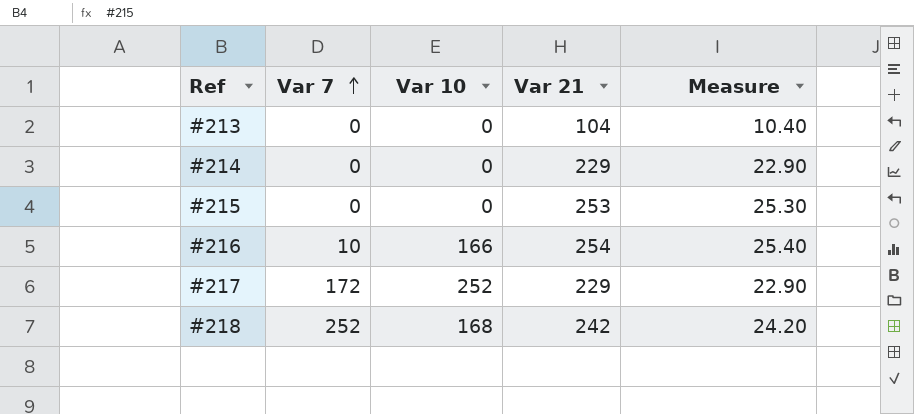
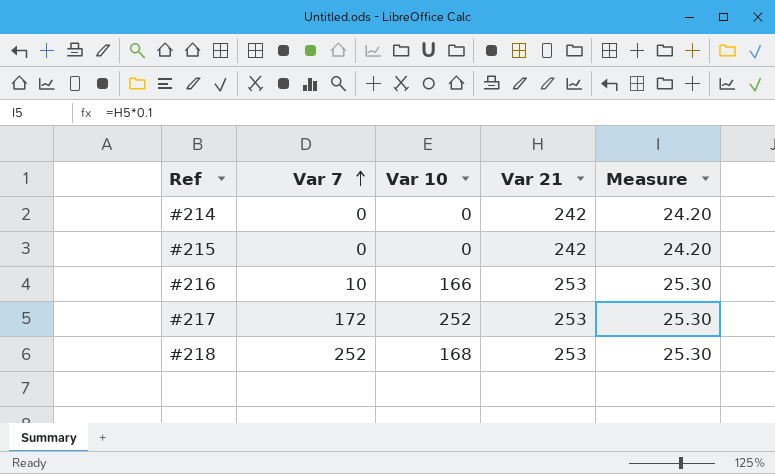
row #213: 0 | 0 | 104 | 10.40 -> none
#214 | Var 21: 229 -> 242
#214 | Measure: 22.90 -> 24.20
#215 | Var 21: 253 -> 242
#215 | Measure: 25.30 -> 24.20
#216 | Var 21: 254 -> 253
#216 | Measure: 25.40 -> 25.30
#217 | Var 21: 229 -> 253
#217 | Measure: 22.90 -> 25.30
#218 | Var 21: 242 -> 253
#218 | Measure: 24.20 -> 25.30

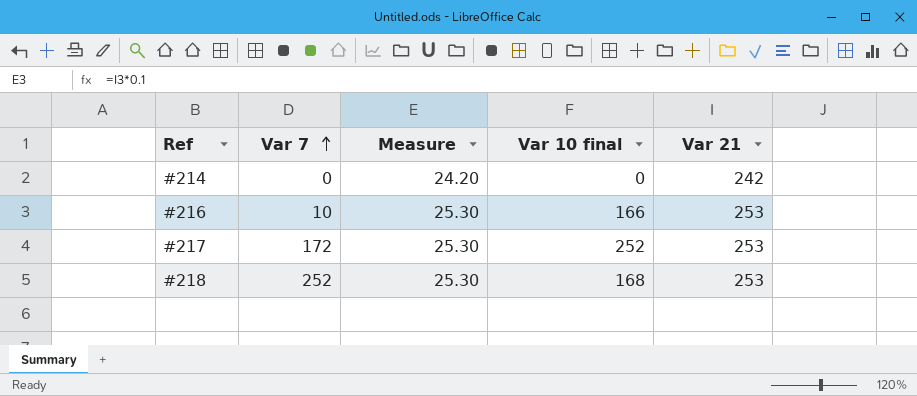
column Measure | position: 5 -> 3
column name: Var 10 -> Var 10 final
row #215: 0 | 0 | 242 | 24.20 -> none

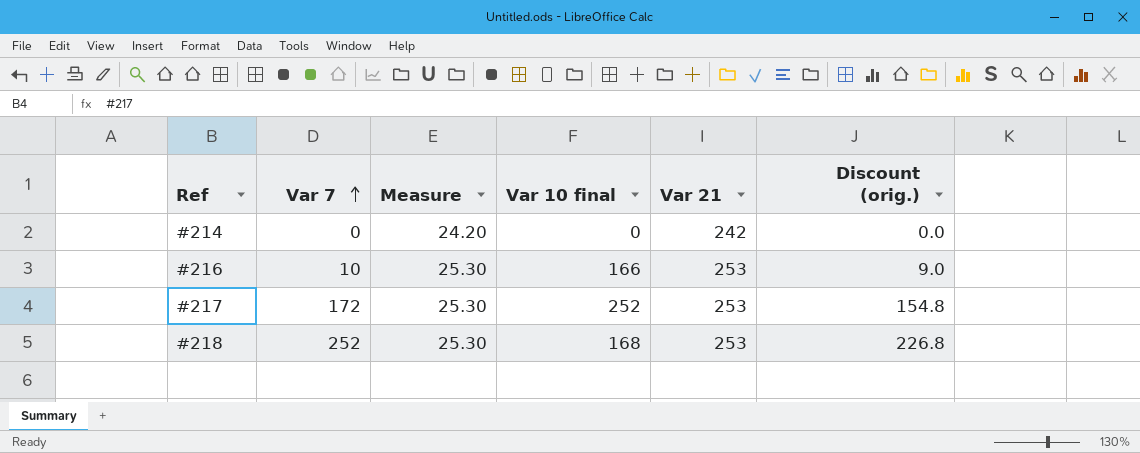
column Discount (orig.) | formula: none -> [Var 7] * 0.9

